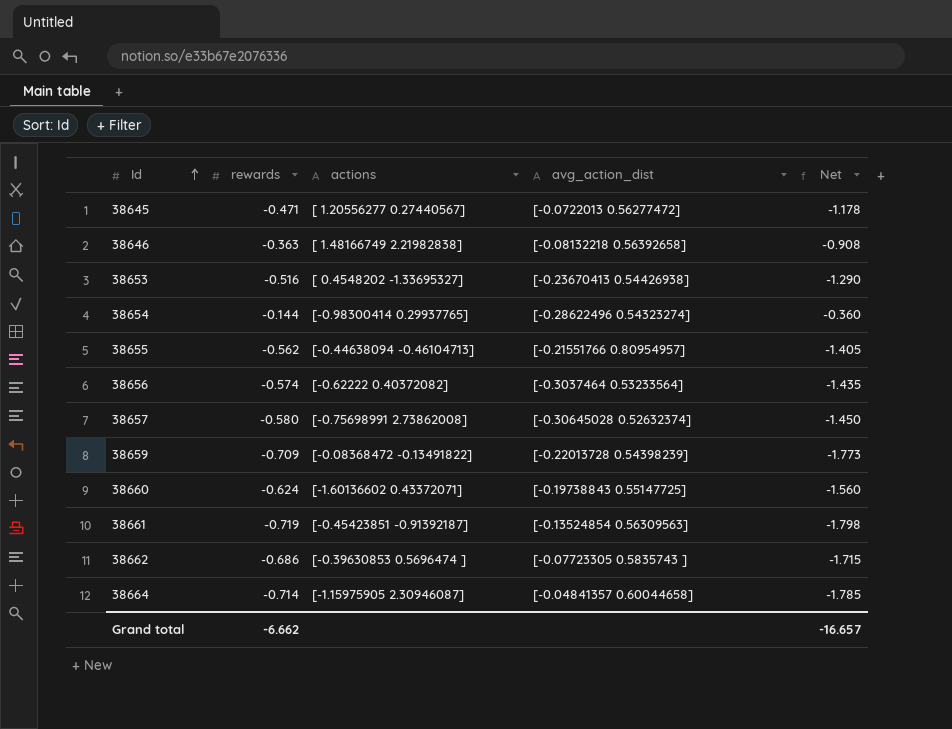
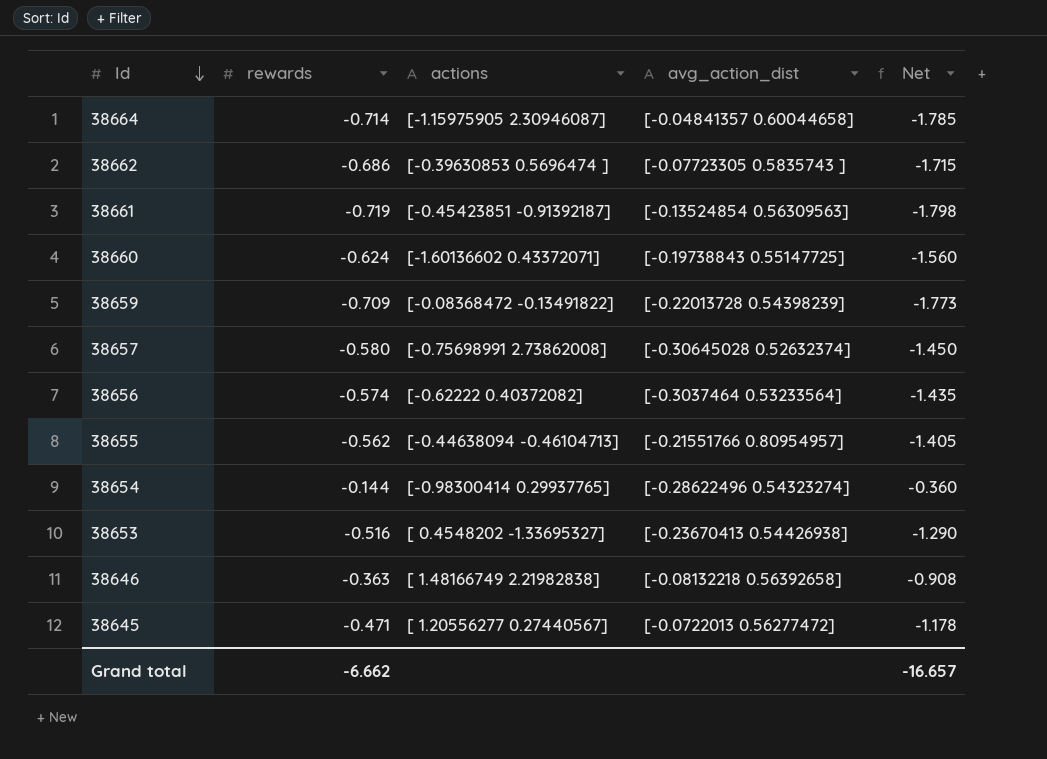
row order: Id ascending -> Id descending

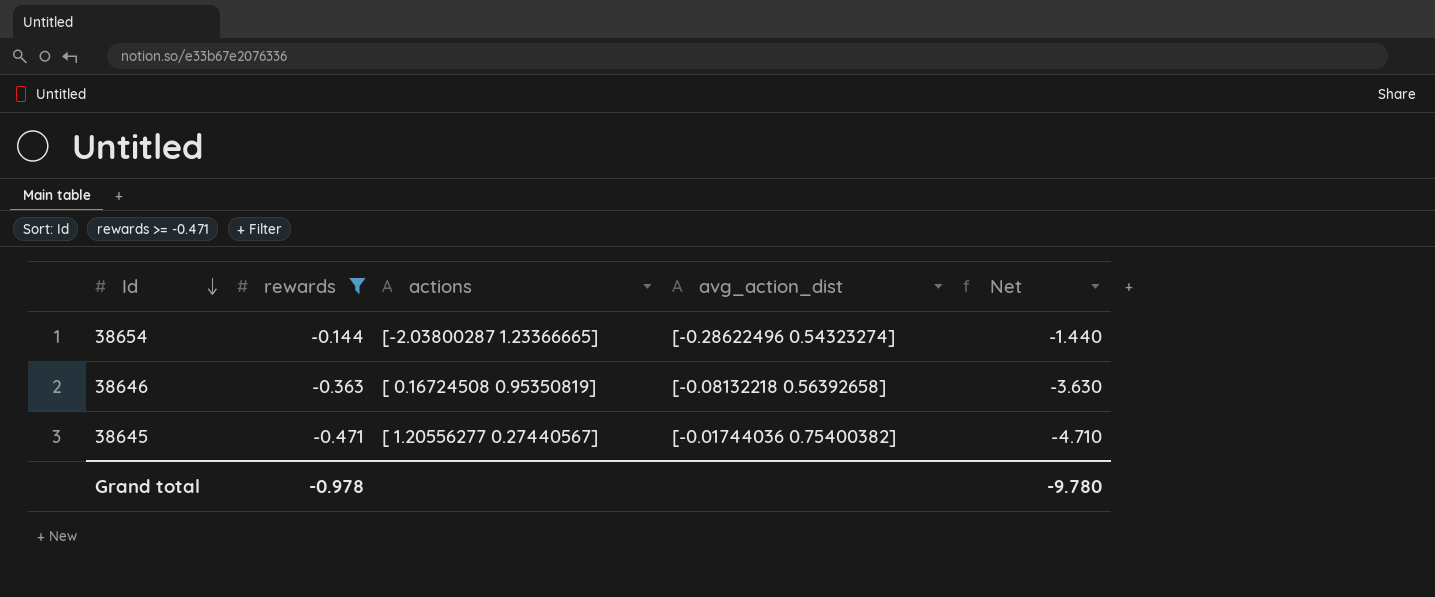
filter: none -> rewards >= -0.471
column Net | formula: [rewards] * 2.5 -> [rewards] * 10
38654 | actions: [-0.98300414 0.29937765] -> [-2.03800287 1.23366665]
38646 | actions: [ 1.48166749 2.21982838] -> [ 0.16724508 0.95350819]
38645 | avg_action_dist: [-0.0722013 0.56277472] -> [-0.01744036 0.75400382]
Grand total | rewards: -6.662 -> -0.978
Grand total | Net: -16.657 -> -9.780

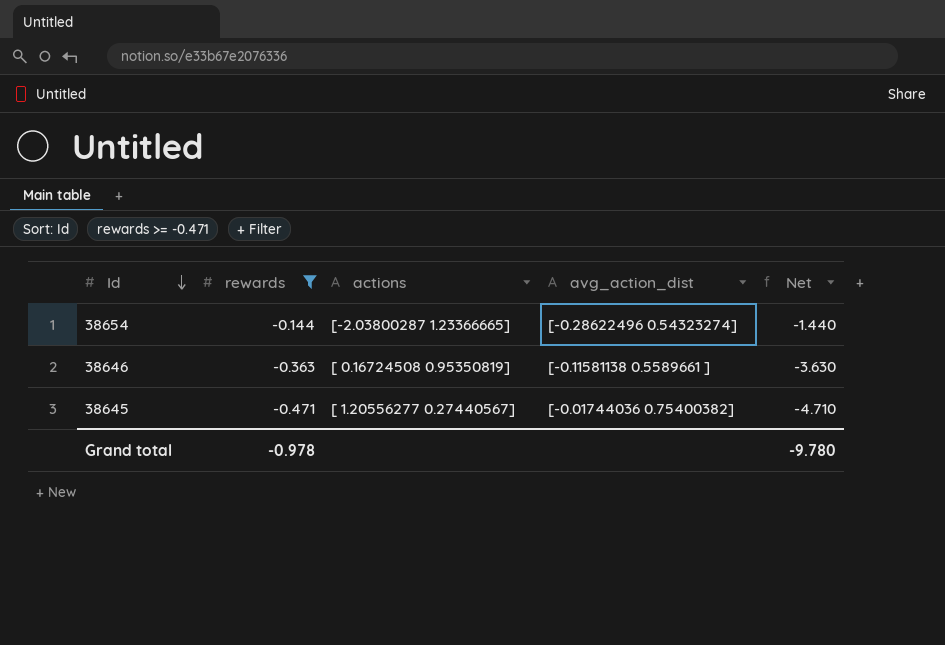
38646 | avg_action_dist: [-0.08132218 0.56392658] -> [-0.11581138 0.5589661 ]

